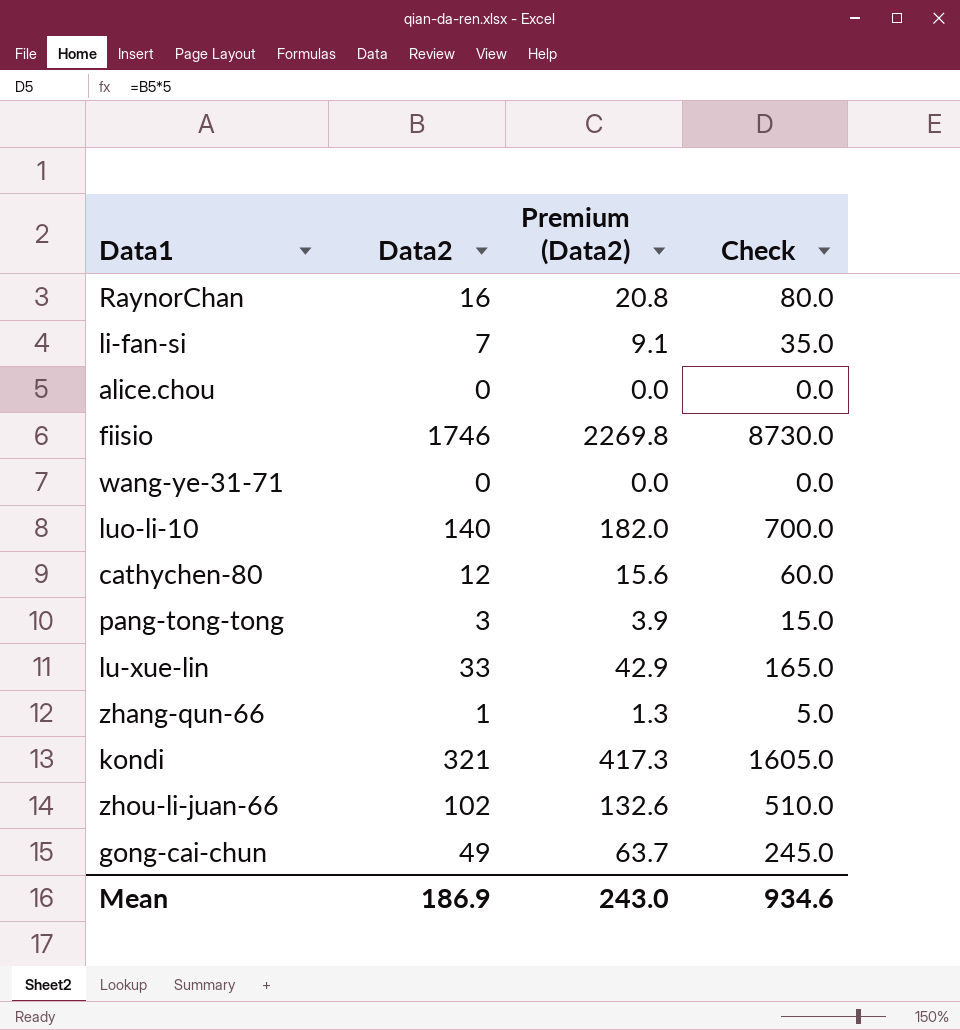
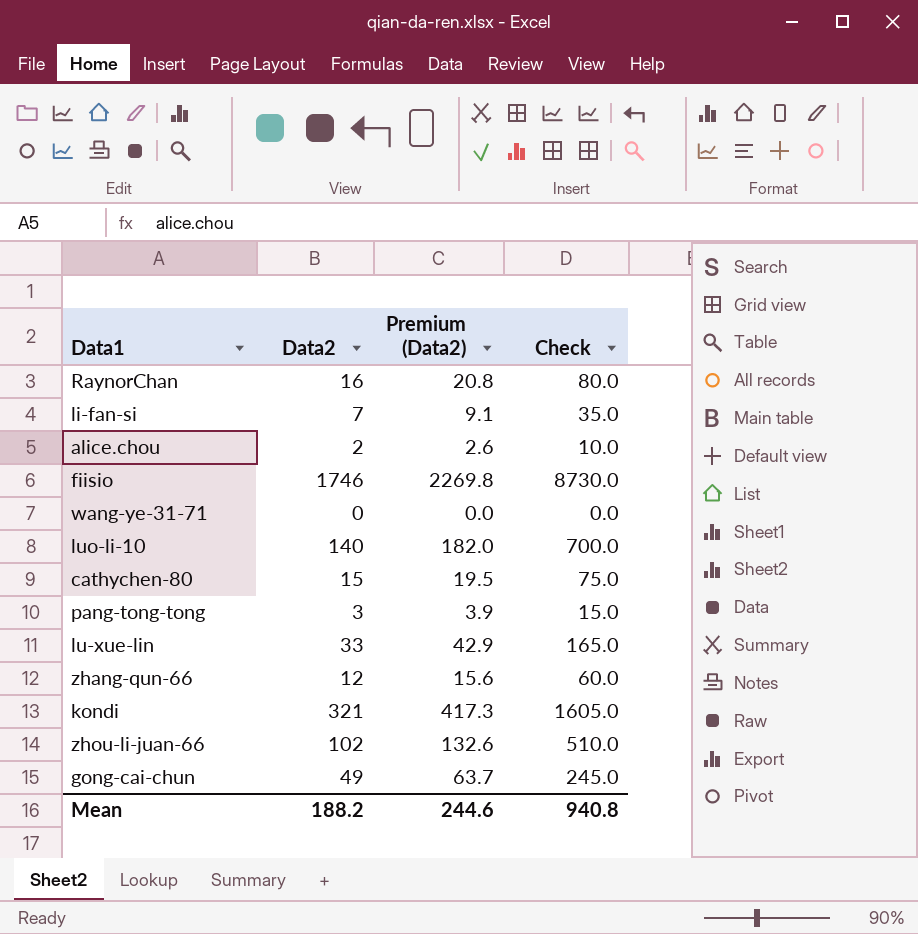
alice.chou | Data2: 0 -> 2
alice.chou | Premium (Data2): 0.0 -> 2.6
alice.chou | Check: 0.0 -> 10.0
cathychen-80 | Data2: 12 -> 15
cathychen-80 | Premium (Data2): 15.6 -> 19.5
cathychen-80 | Check: 60.0 -> 75.0
zhang-qun-66 | Data2: 1 -> 12
zhang-qun-66 | Premium (Data2): 1.3 -> 15.6
zhang-qun-66 | Check: 5.0 -> 60.0
Mean | Data2: 186.9 -> 188.2
Mean | Premium (Data2): 243.0 -> 244.6
Mean | Check: 934.6 -> 940.8

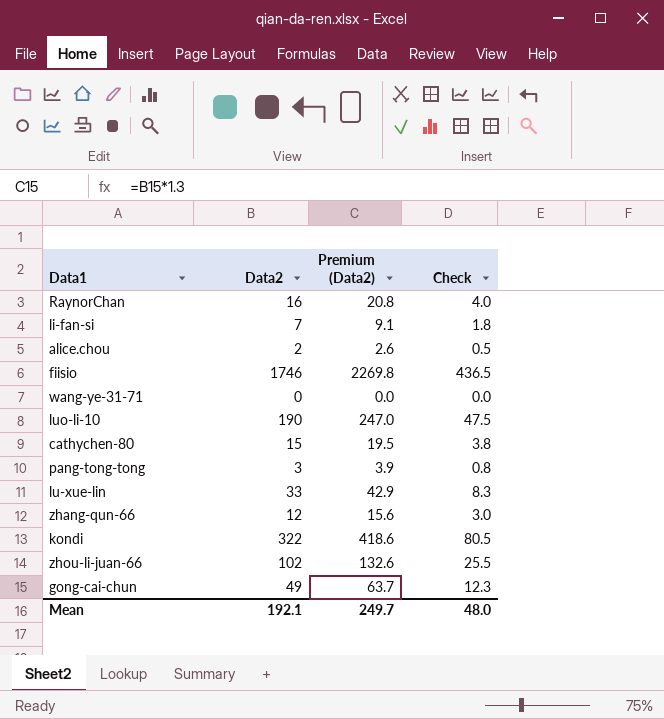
column Check | formula: [Data2] * 5 -> [Data2] * 0.25
luo-li-10 | Data2: 140 -> 190
luo-li-10 | Premium (Data2): 182.0 -> 247.0
kondi | Data2: 321 -> 322
kondi | Premium (Data2): 417.3 -> 418.6
Mean | Data2: 188.2 -> 192.1
Mean | Premium (Data2): 244.6 -> 249.7
Mean | Check: 940.8 -> 48.0

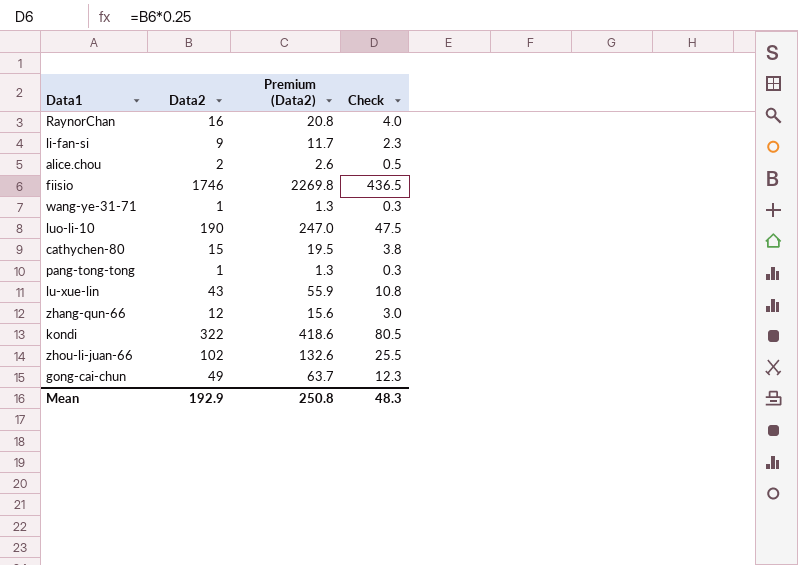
li-fan-si | Data2: 7 -> 9
li-fan-si | Premium (Data2): 9.1 -> 11.7
li-fan-si | Check: 1.8 -> 2.3
wang-ye-31-71 | Data2: 0 -> 1
wang-ye-31-71 | Premium (Data2): 0.0 -> 1.3
wang-ye-31-71 | Check: 0.0 -> 0.3
pang-tong-tong | Data2: 3 -> 1
pang-tong-tong | Premium (Data2): 3.9 -> 1.3
pang-tong-tong | Check: 0.8 -> 0.3
lu-xue-lin | Data2: 33 -> 43
lu-xue-lin | Premium (Data2): 42.9 -> 55.9
lu-xue-lin | Check: 8.3 -> 10.8
Mean | Data2: 192.1 -> 192.9
Mean | Premium (Data2): 249.7 -> 250.8
Mean | Check: 48.0 -> 48.3

